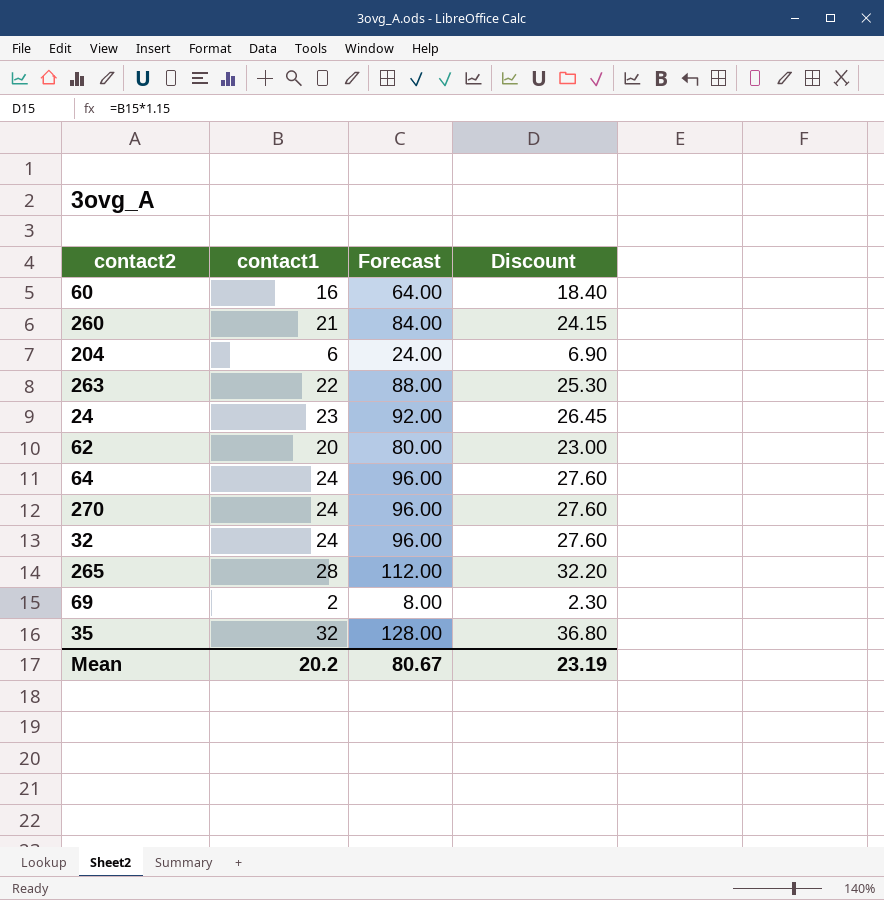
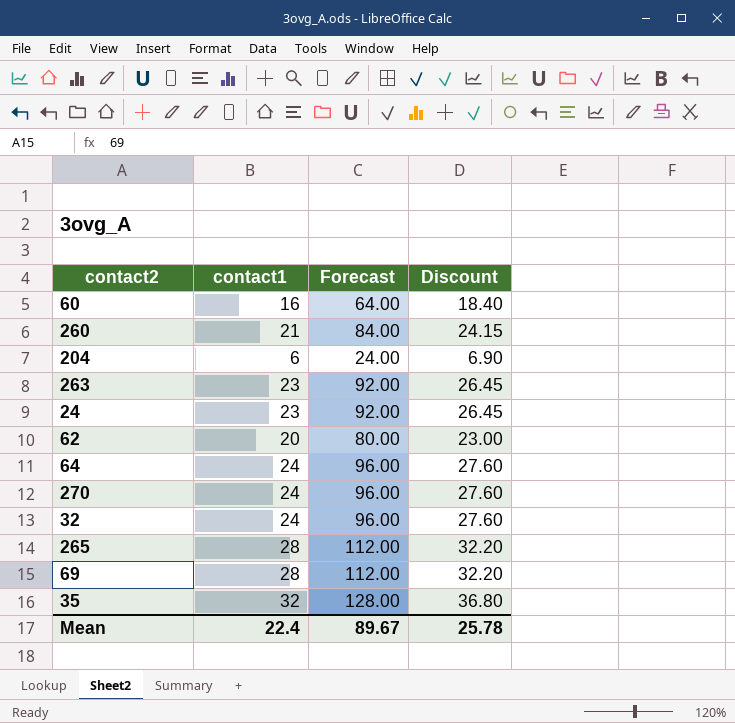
263 | contact1: 22 -> 23
263 | Forecast: 88.00 -> 92.00
263 | Discount: 25.30 -> 26.45
69 | contact1: 2 -> 28
69 | Forecast: 8.00 -> 112.00
69 | Discount: 2.30 -> 32.20
Mean | contact1: 20.2 -> 22.4
Mean | Forecast: 80.67 -> 89.67
Mean | Discount: 23.19 -> 25.78

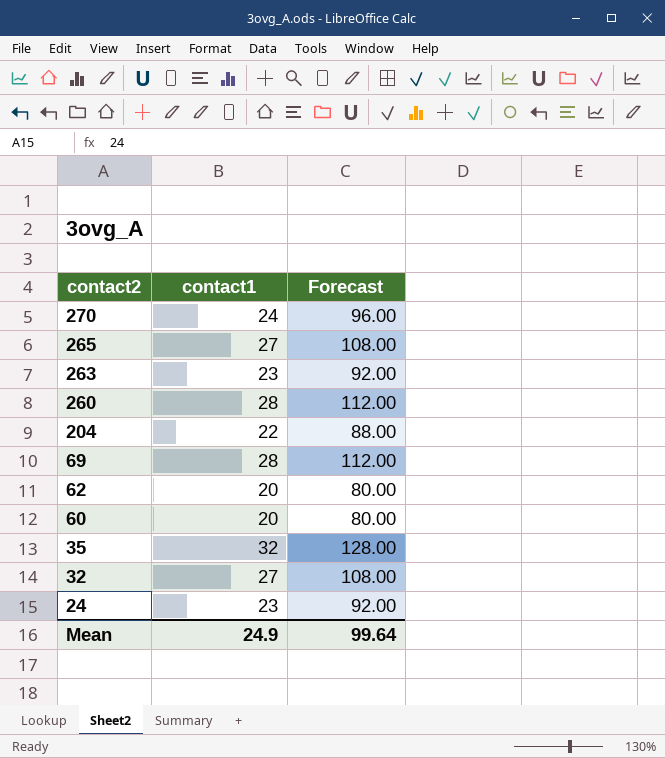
row order: none -> contact2 descending
column Discount | formula: [contact1] * 1.15 -> none
row 64: 24 | 96.00 | 27.60 -> none
265 | contact1: 28 -> 27
265 | Forecast: 112.00 -> 108.00
260 | contact1: 21 -> 28
260 | Forecast: 84.00 -> 112.00
204 | contact1: 6 -> 22
204 | Forecast: 24.00 -> 88.00
60 | contact1: 16 -> 20
60 | Forecast: 64.00 -> 80.00
32 | contact1: 24 -> 27
32 | Forecast: 96.00 -> 108.00
Mean | contact1: 22.4 -> 24.9
Mean | Forecast: 89.67 -> 99.64

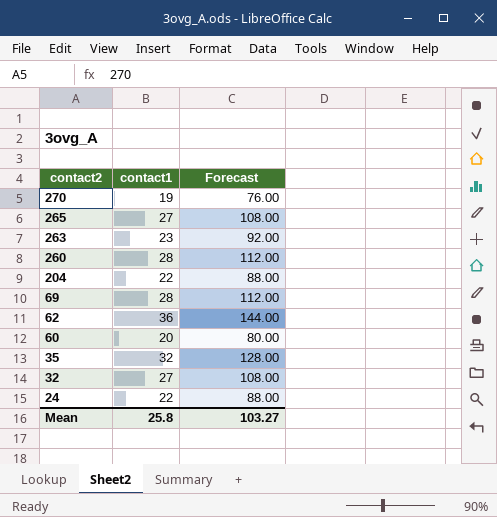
270 | contact1: 24 -> 19
270 | Forecast: 96.00 -> 76.00
62 | contact1: 20 -> 36
62 | Forecast: 80.00 -> 144.00
24 | contact1: 23 -> 22
24 | Forecast: 92.00 -> 88.00
Mean | contact1: 24.9 -> 25.8
Mean | Forecast: 99.64 -> 103.27

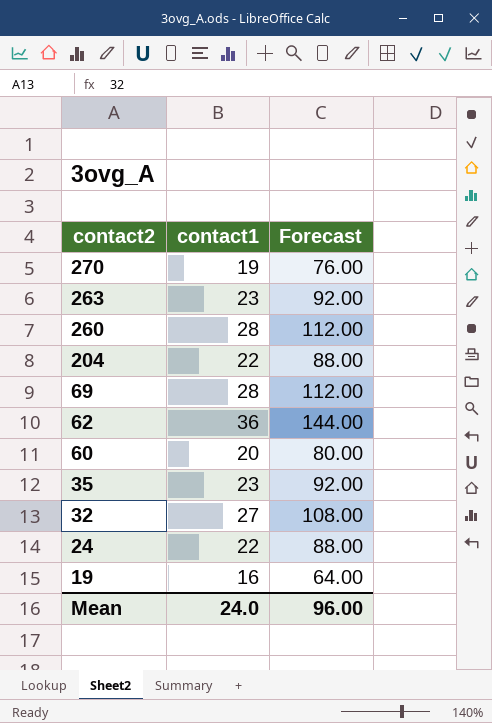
row 265: 27 | 108.00 -> none
35 | contact1: 32 -> 23
35 | Forecast: 128.00 -> 92.00
row 19: none -> 16 | 64.00
Mean | contact1: 25.8 -> 24.0
Mean | Forecast: 103.27 -> 96.00

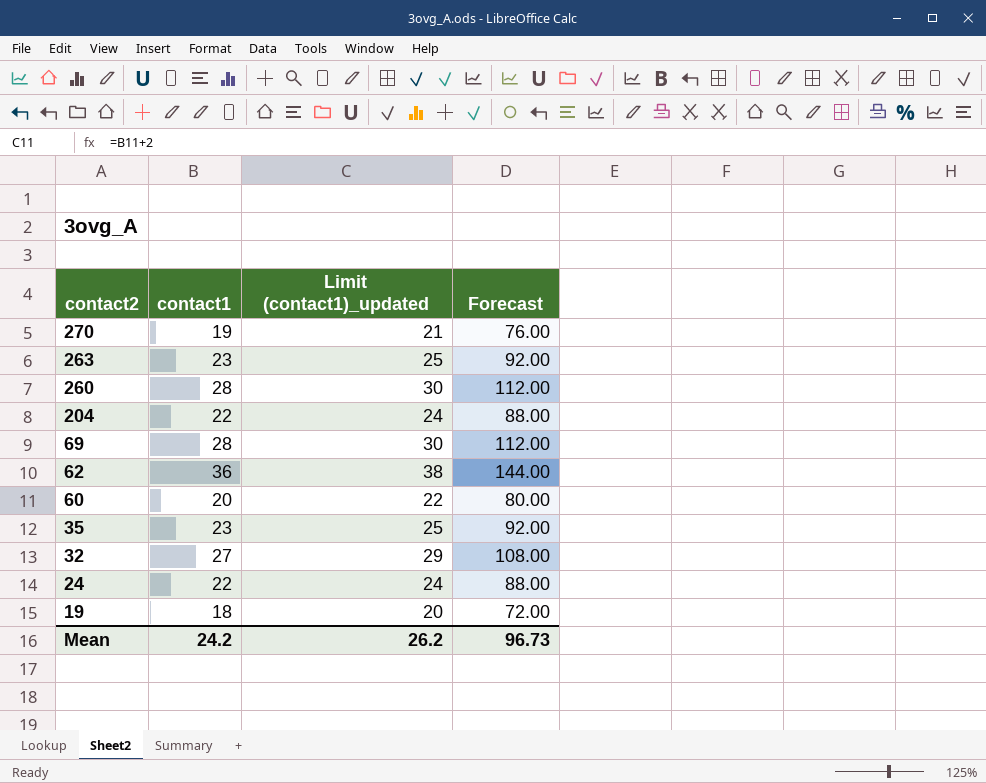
column Limit (contact1)_updated | formula: none -> [contact1] + 2
19 | contact1: 16 -> 18
19 | Forecast: 64.00 -> 72.00
Mean | contact1: 24.0 -> 24.2
Mean | Forecast: 96.00 -> 96.73

